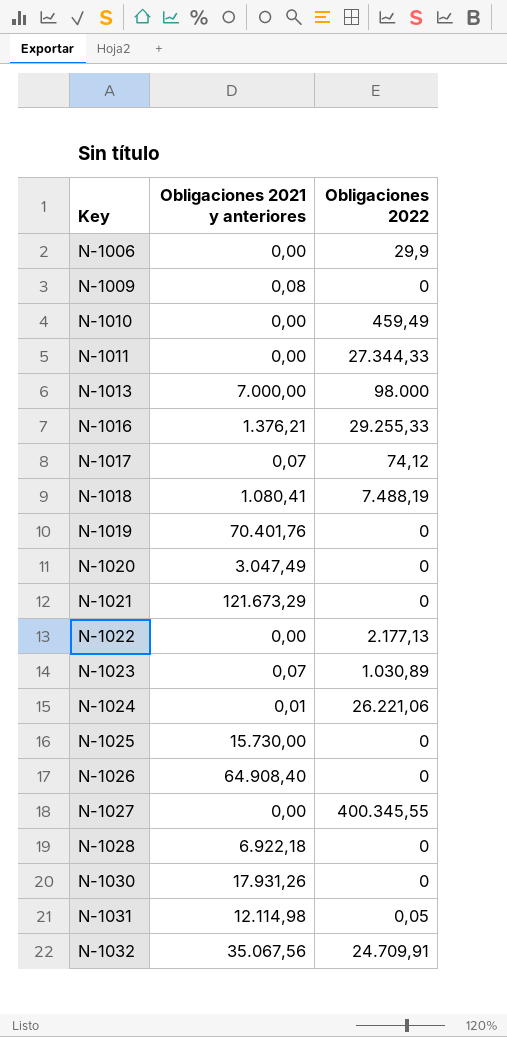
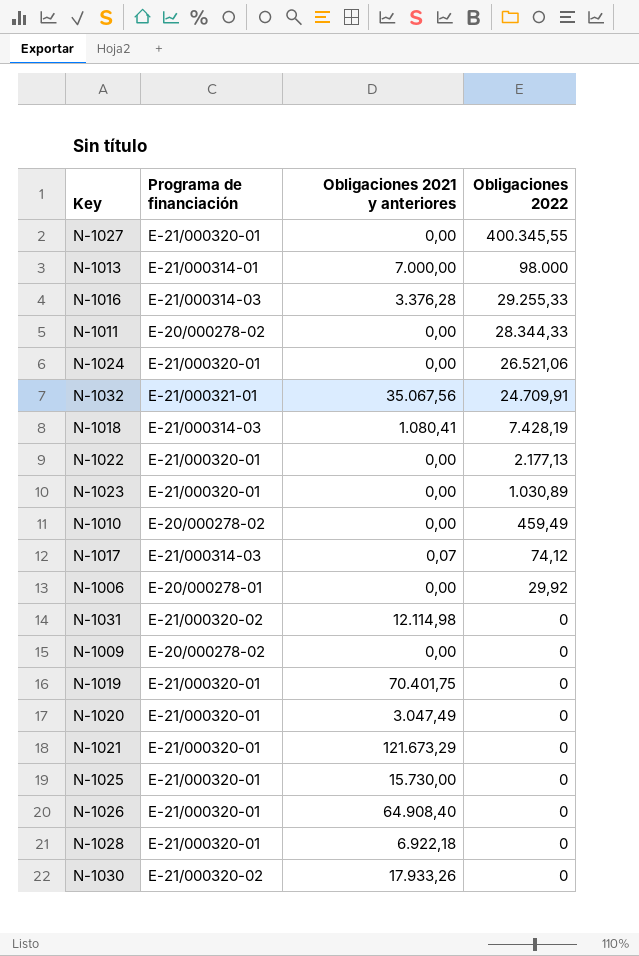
row order: Key ascending -> Obligaciones 2022 descending
column Programa de financiación | position: none -> 2
N-1016 | Obligaciones 2021 y anteriores: 1.376,21 -> 3.376,28
N-1011 | Obligaciones 2022: 27.344,33 -> 28.344,33
N-1024 | Obligaciones 2021 y anteriores: 0,01 -> 0,00
N-1024 | Obligaciones 2022: 26.221,06 -> 26.521,06
N-1018 | Obligaciones 2022: 7.488,19 -> 7.428,19
N-1023 | Obligaciones 2021 y anteriores: 0,07 -> 0,00
N-1006 | Obligaciones 2022: 29,9 -> 29,92
N-1031 | Obligaciones 2022: 0,05 -> 0
N-1009 | Obligaciones 2021 y anteriores: 0,08 -> 0,00
N-1019 | Obligaciones 2021 y anteriores: 70.401,76 -> 70.401,75
N-1030 | Obligaciones 2021 y anteriores: 17.931,26 -> 17.933,26

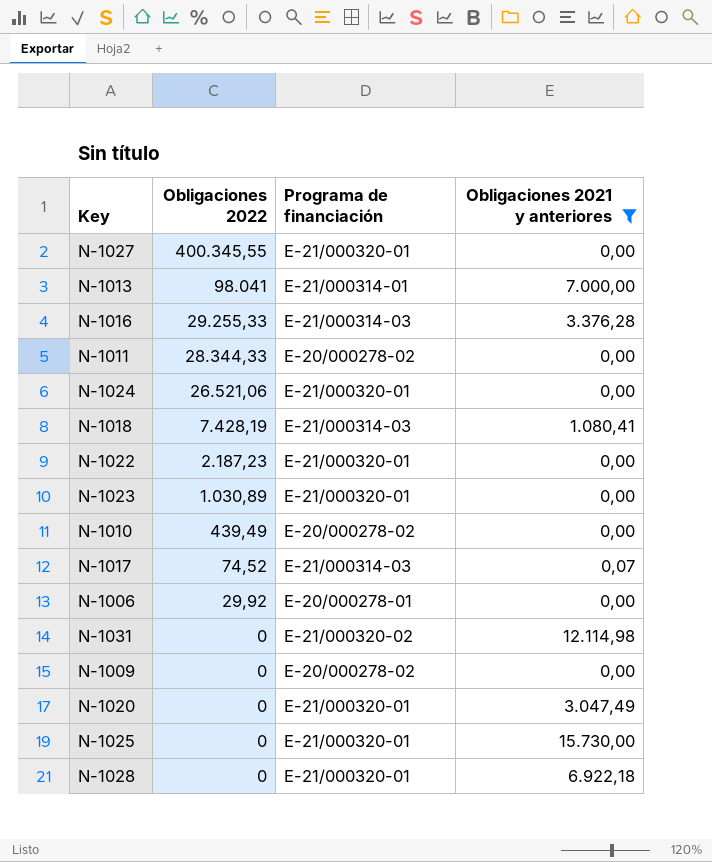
filter: none -> Obligaciones 2021 y anteriores <= 15.730,00
column Obligaciones 2022 | position: 4 -> 2
N-1013 | Obligaciones 2022: 98.000 -> 98.041
N-1022 | Obligaciones 2022: 2.177,13 -> 2.187,23
N-1010 | Obligaciones 2022: 459,49 -> 439,49
N-1017 | Obligaciones 2022: 74,12 -> 74,52

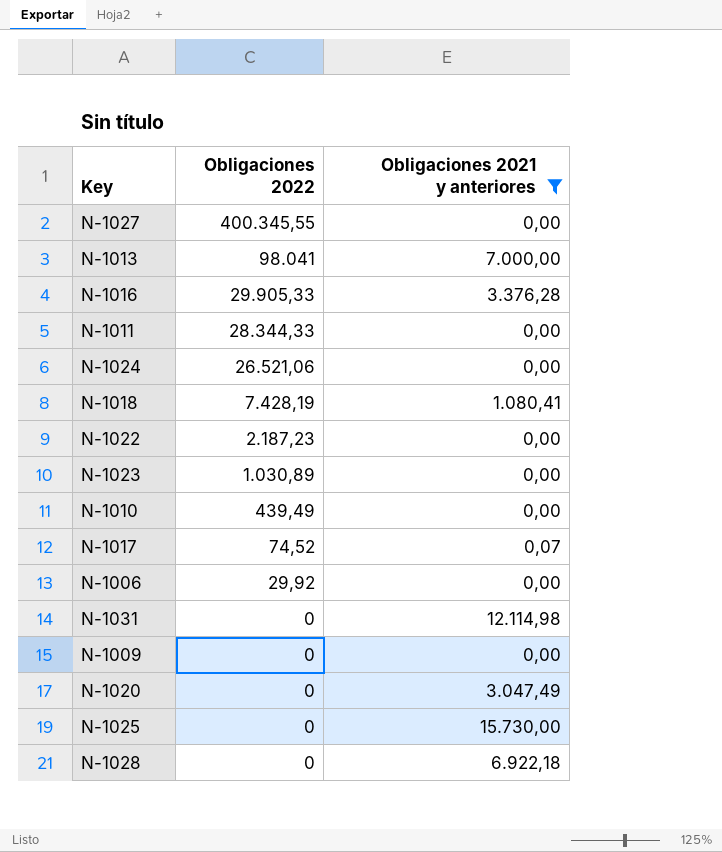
column Programa de financiación | position: 3 -> none
N-1016 | Obligaciones 2022: 29.255,33 -> 29.905,33

